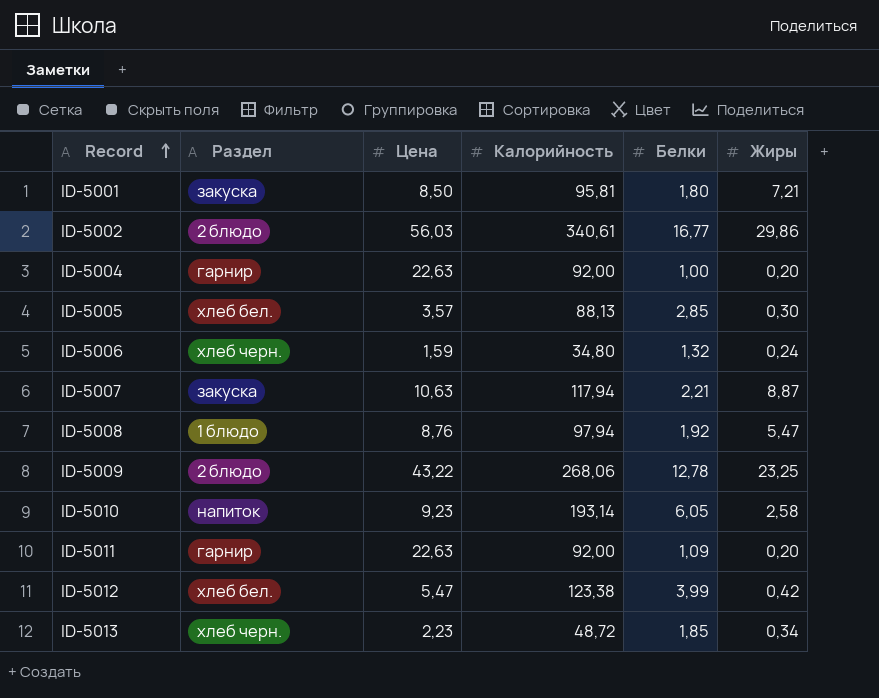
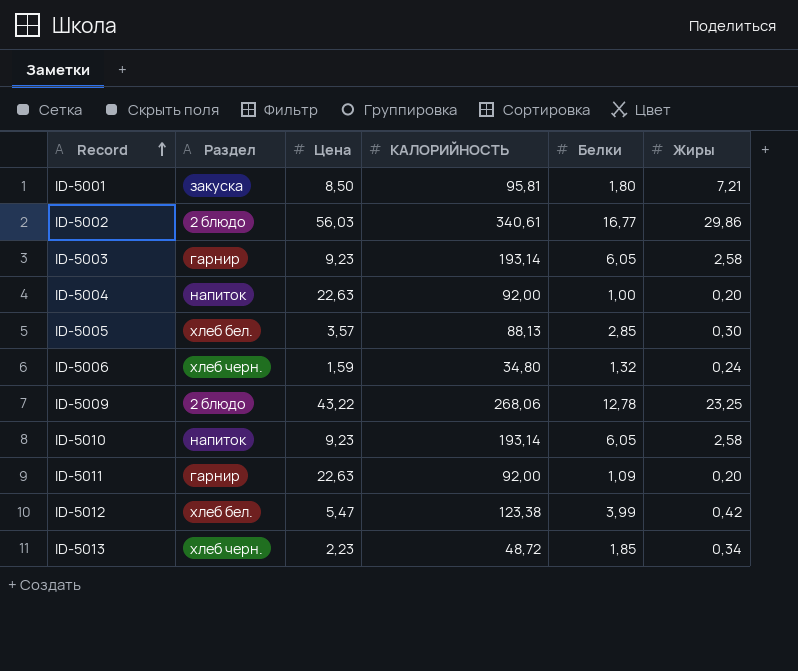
column name: Калорийность -> КАЛОРИЙНОСТЬ
row ID-5007: закуска | 10,63 | 117,94 | 2,21 | 8,87 -> none
row ID-5008: 1 блюдо | 8,76 | 97,94 | 1,92 | 5,47 -> none
row ID-5003: none -> гарнир | 9,23 | 193,14 | 6,05 | 2,58
ID-5004 | Раздел: гарнир -> напиток

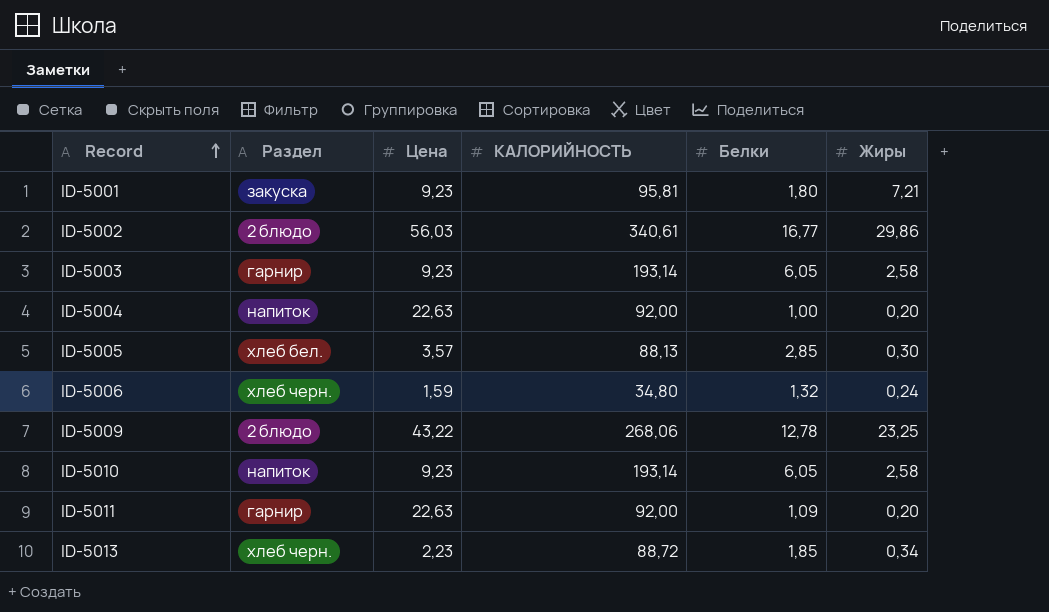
row ID-5012: хлеб бел. | 5,47 | 123,38 | 3,99 | 0,42 -> none
ID-5001 | Цена: 8,50 -> 9,23
ID-5013 | КАЛОРИЙНОСТЬ: 48,72 -> 88,72

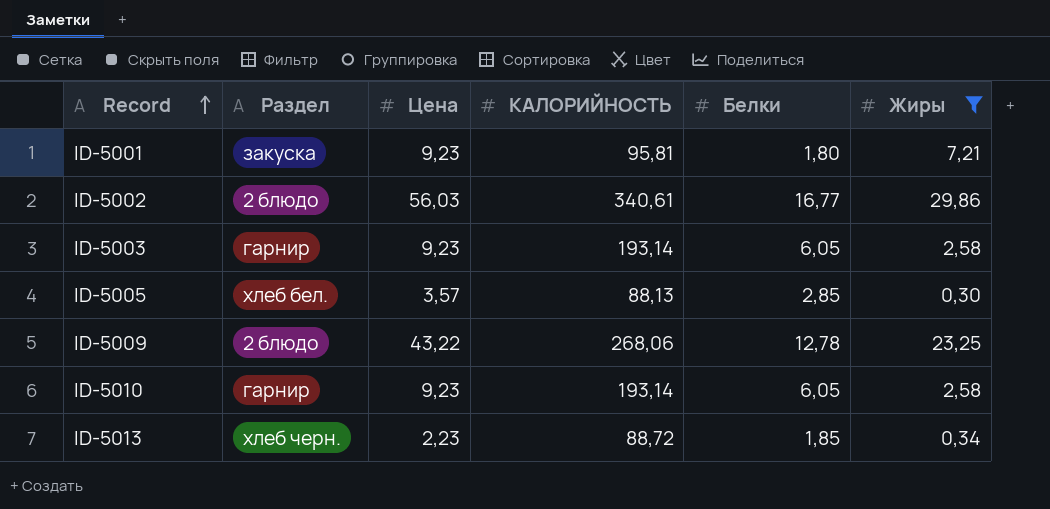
filter: none -> Жиры >= 0,30
ID-5010 | Раздел: напиток -> гарнир

